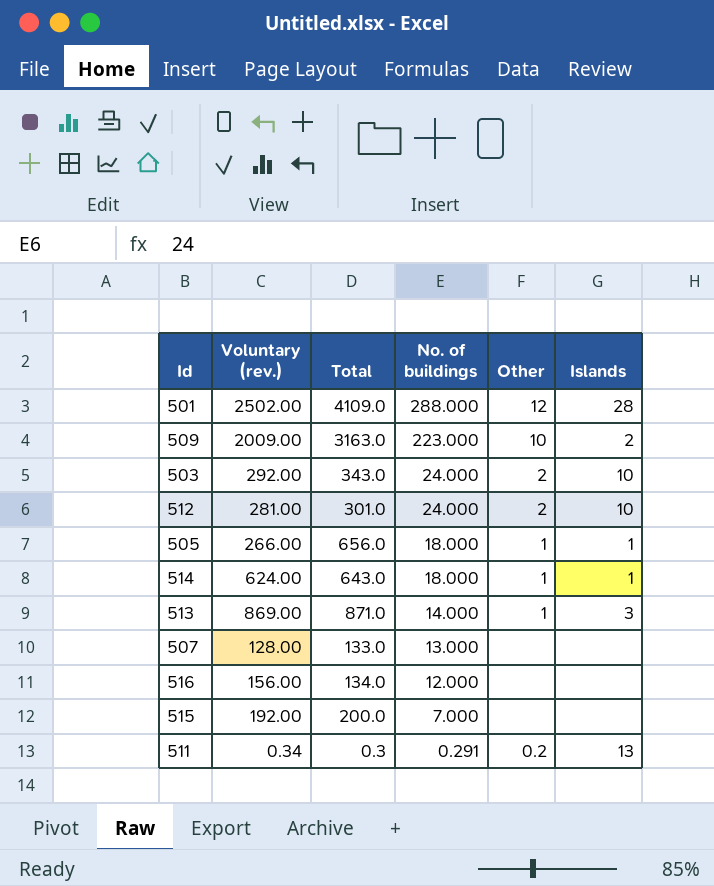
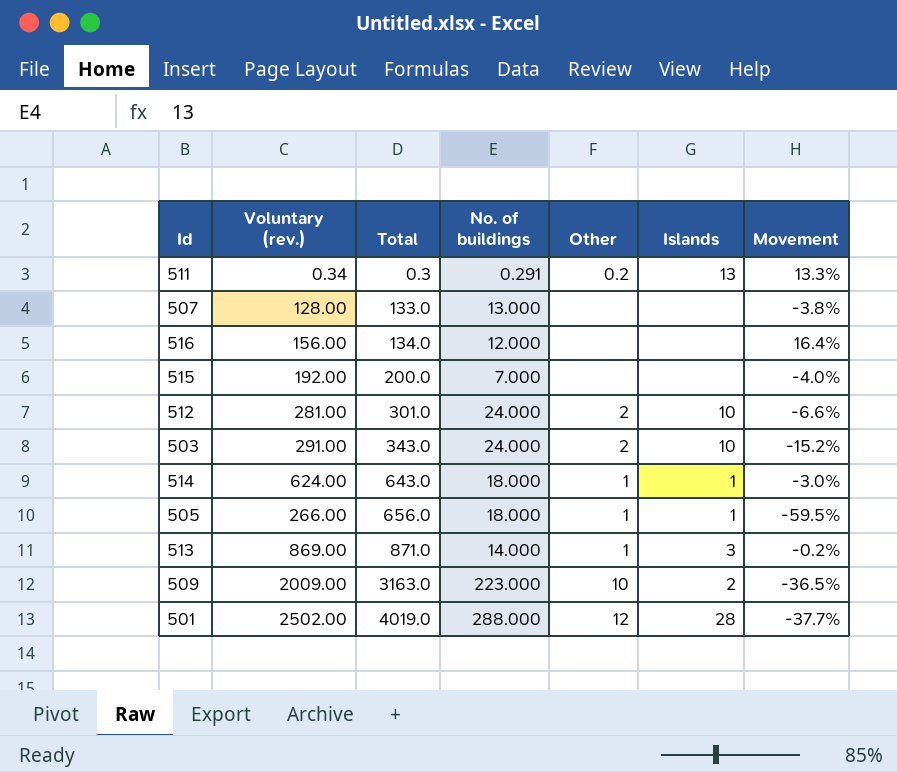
row order: No. of buildings descending -> Total ascending
column Movement | formula: none -> ([Voluntary (rev.)] - [Total]) / [Total]
503 | Voluntary (rev.): 292.00 -> 291.00
501 | Total: 4109.0 -> 4019.0

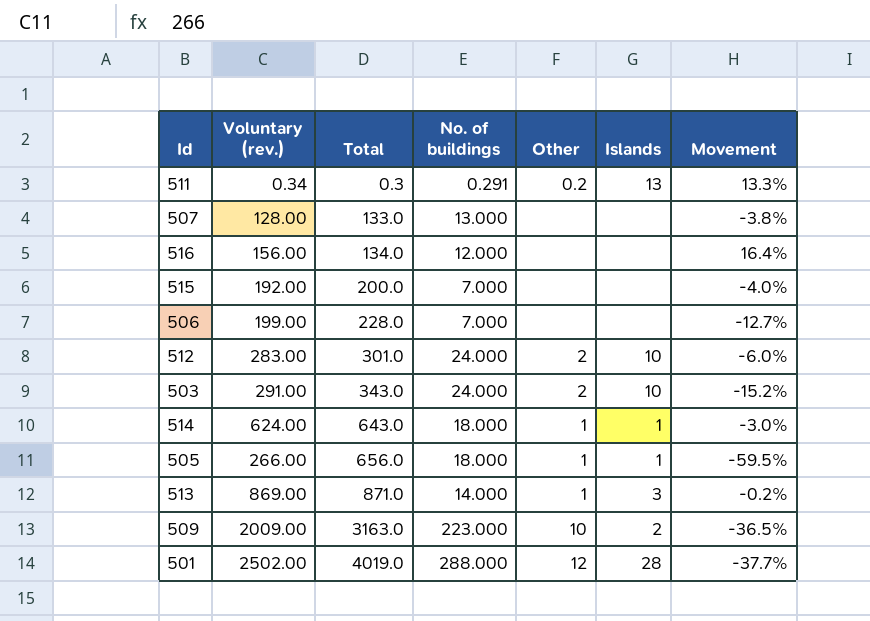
row 506: none -> 199.00 | 228.0 | 7.000 | none | none | -12.7%
512 | Voluntary (rev.): 281.00 -> 283.00
512 | Movement: -6.6% -> -6.0%

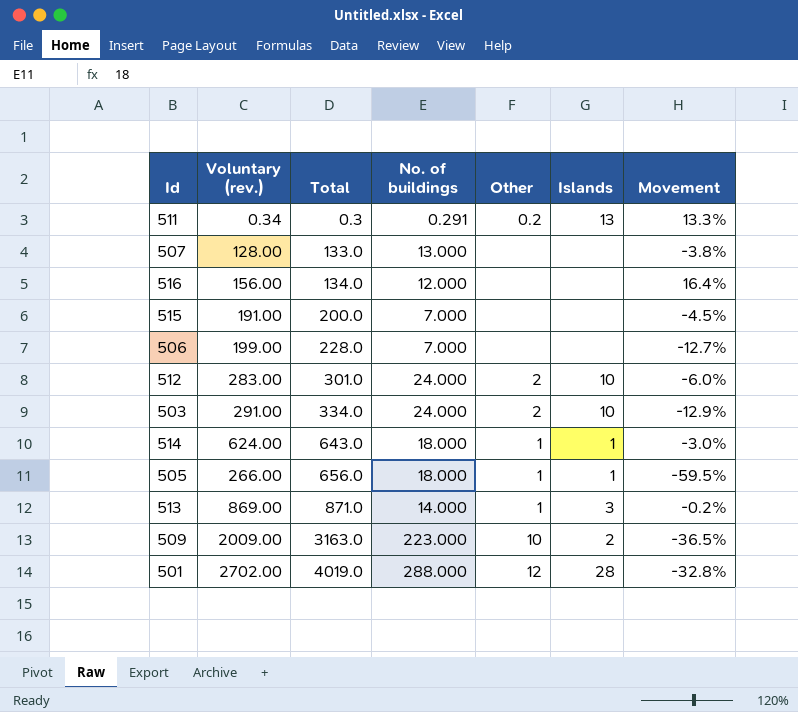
515 | Voluntary (rev.): 192.00 -> 191.00
515 | Movement: -4.0% -> -4.5%
503 | Total: 343.0 -> 334.0
503 | Movement: -15.2% -> -12.9%
501 | Voluntary (rev.): 2502.00 -> 2702.00
501 | Movement: -37.7% -> -32.8%

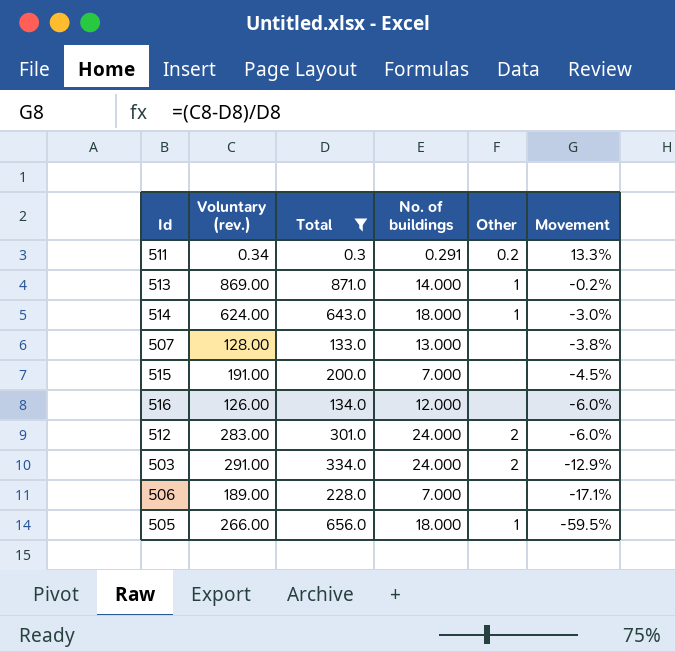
filter: none -> Total <= 871.0
row order: Total ascending -> Movement descending
column Islands | position: 6 -> none
516 | Voluntary (rev.): 156.00 -> 126.00
516 | Movement: 16.4% -> -6.0%
506 | Voluntary (rev.): 199.00 -> 189.00
506 | Movement: -12.7% -> -17.1%

